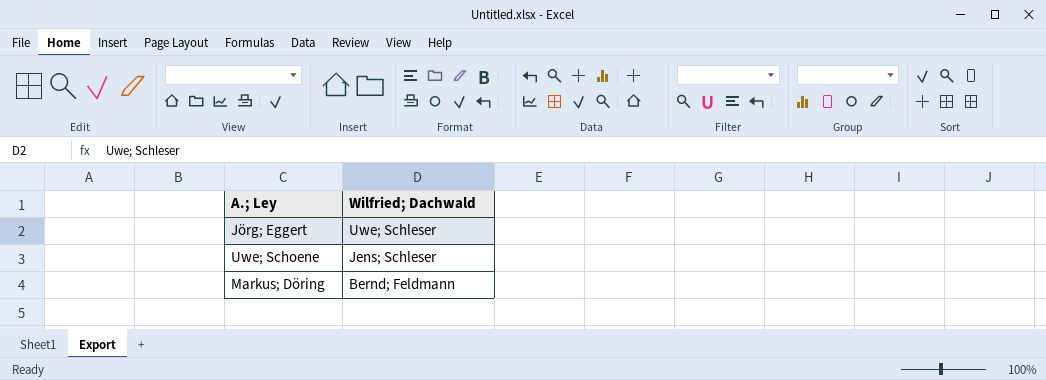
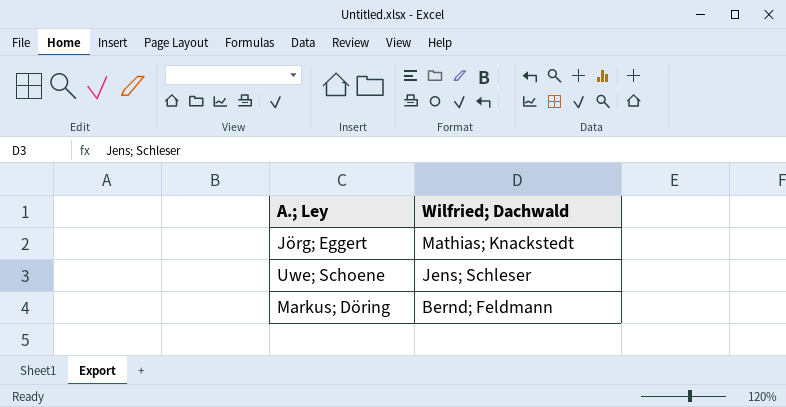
Jörg; Eggert | Wilfried; Dachwald: Uwe; Schleser -> Mathias; Knackstedt

